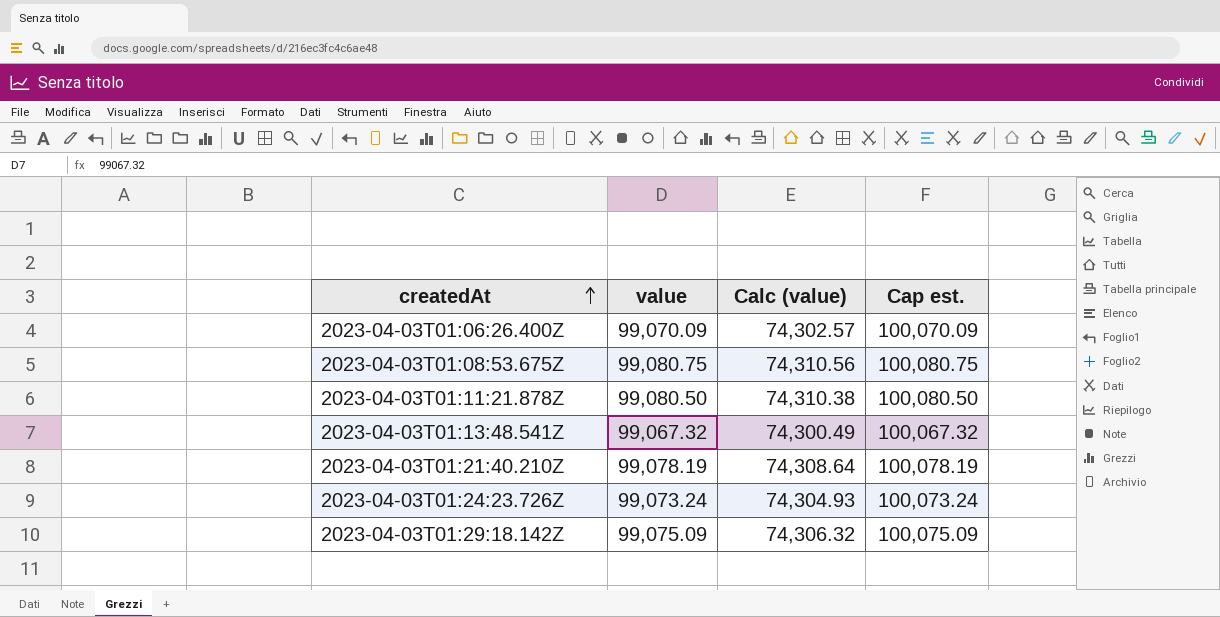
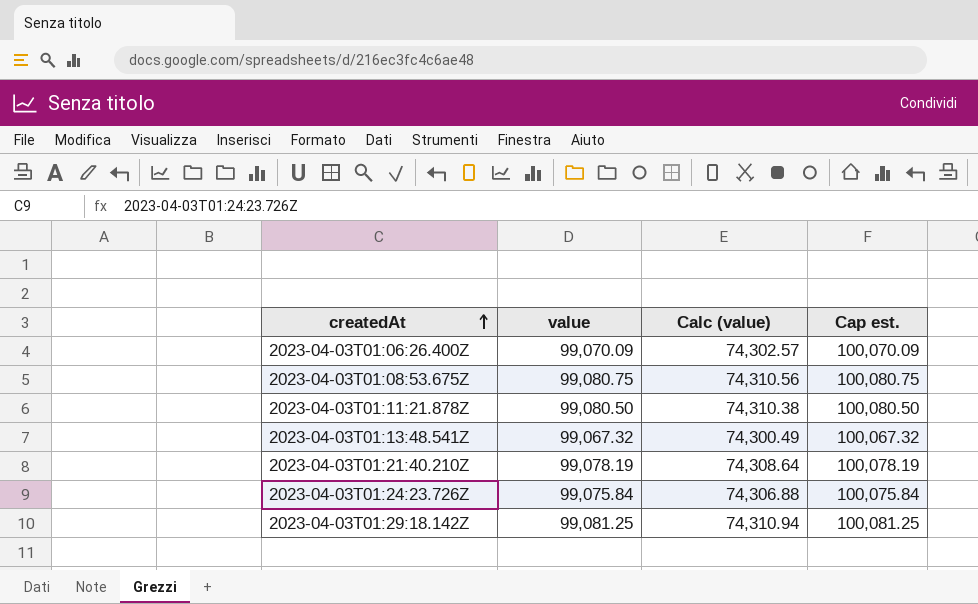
2023-04-03T01:24:23.726Z | value: 99,073.24 -> 99,075.84
2023-04-03T01:24:23.726Z | Calc (value): 74,304.93 -> 74,306.88
2023-04-03T01:24:23.726Z | Cap est.: 100,073.24 -> 100,075.84
2023-04-03T01:29:18.142Z | value: 99,075.09 -> 99,081.25
2023-04-03T01:29:18.142Z | Calc (value): 74,306.32 -> 74,310.94
2023-04-03T01:29:18.142Z | Cap est.: 100,075.09 -> 100,081.25

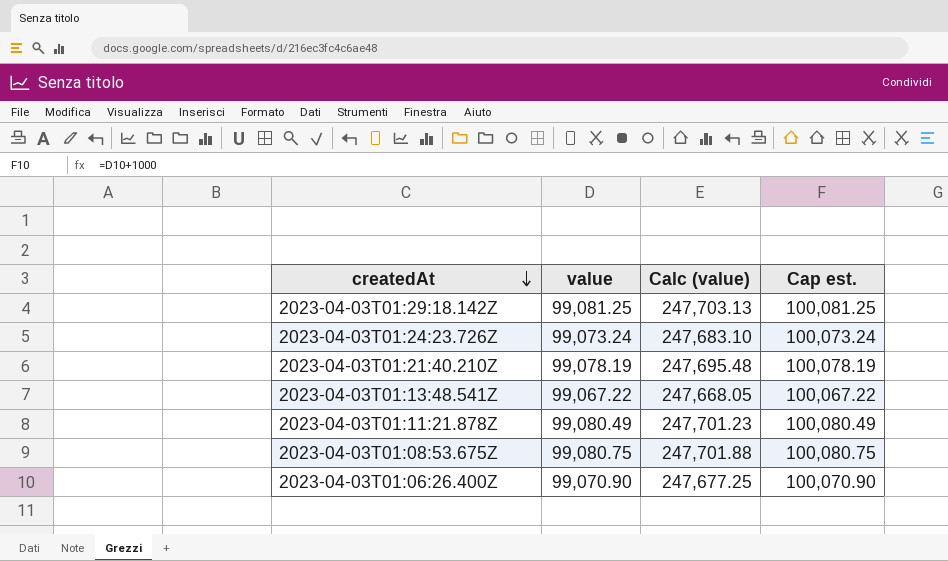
row order: createdAt ascending -> createdAt descending
column Calc (value) | formula: [value] * 0.75 -> [value] * 2.5
2023-04-03T01:24:23.726Z | value: 99,075.84 -> 99,073.24
2023-04-03T01:24:23.726Z | Cap est.: 100,075.84 -> 100,073.24
2023-04-03T01:13:48.541Z | value: 99,067.32 -> 99,067.22
2023-04-03T01:13:48.541Z | Cap est.: 100,067.32 -> 100,067.22
2023-04-03T01:11:21.878Z | value: 99,080.50 -> 99,080.49
2023-04-03T01:11:21.878Z | Cap est.: 100,080.50 -> 100,080.49
2023-04-03T01:06:26.400Z | value: 99,070.09 -> 99,070.90
2023-04-03T01:06:26.400Z | Cap est.: 100,070.09 -> 100,070.90

